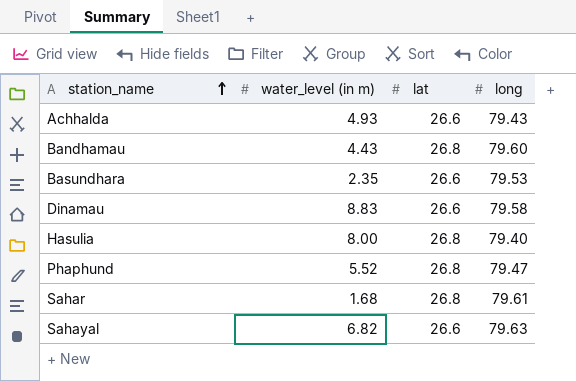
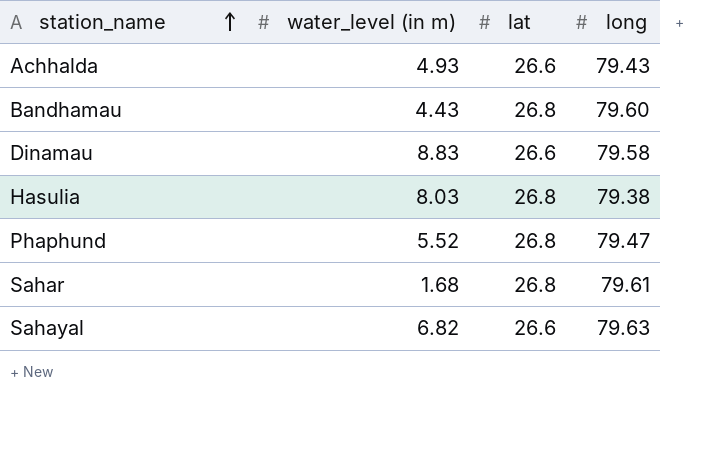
row Basundhara: 2.35 | 26.6 | 79.53 -> none
Hasulia | water_level (in m): 8.00 -> 8.03
Hasulia | long: 79.40 -> 79.38

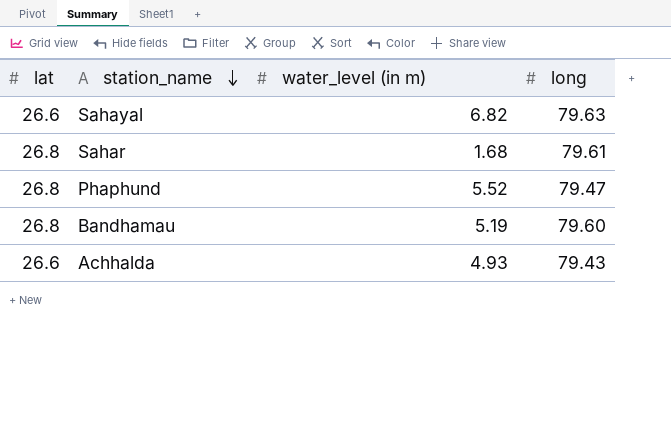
row order: station_name ascending -> station_name descending
column lat | position: 3 -> 1
row Dinamau: 8.83 | 26.6 | 79.58 -> none
row Hasulia: 8.03 | 26.8 | 79.38 -> none
Bandhamau | water_level (in m): 4.43 -> 5.19

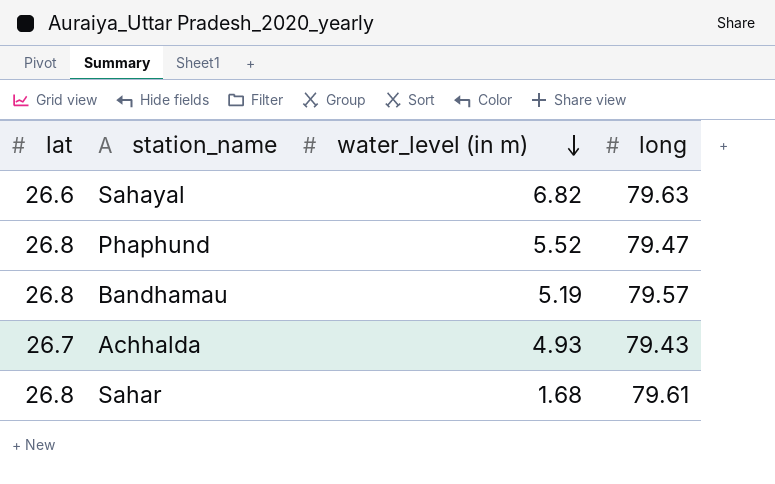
row order: station_name descending -> water_level (in m) descending
Bandhamau | long: 79.60 -> 79.57
Achhalda | lat: 26.6 -> 26.7

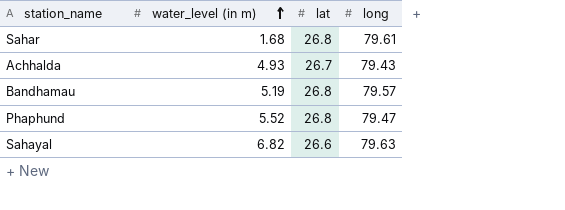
row order: water_level (in m) descending -> water_level (in m) ascending
column lat | position: 1 -> 3

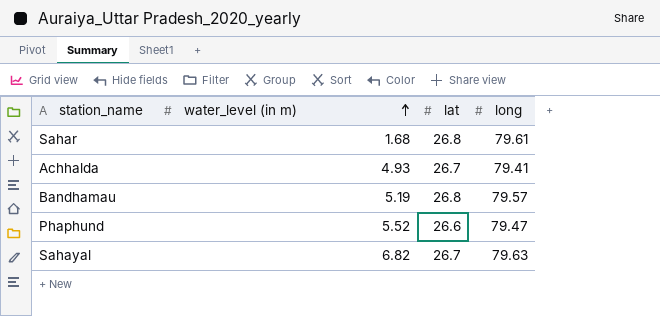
Achhalda | long: 79.43 -> 79.41
Phaphund | lat: 26.8 -> 26.6
Sahayal | lat: 26.6 -> 26.7

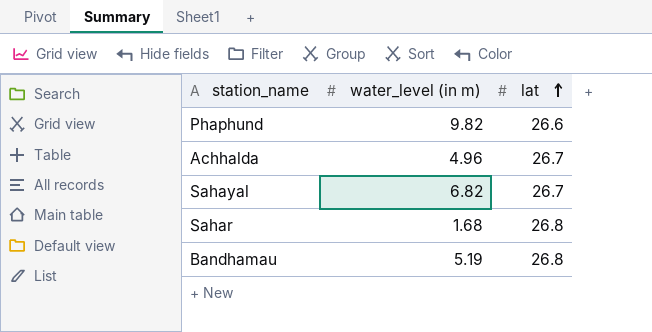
row order: water_level (in m) ascending -> lat ascending
column long | position: 4 -> none
Phaphund | water_level (in m): 5.52 -> 9.82
Achhalda | water_level (in m): 4.93 -> 4.96

